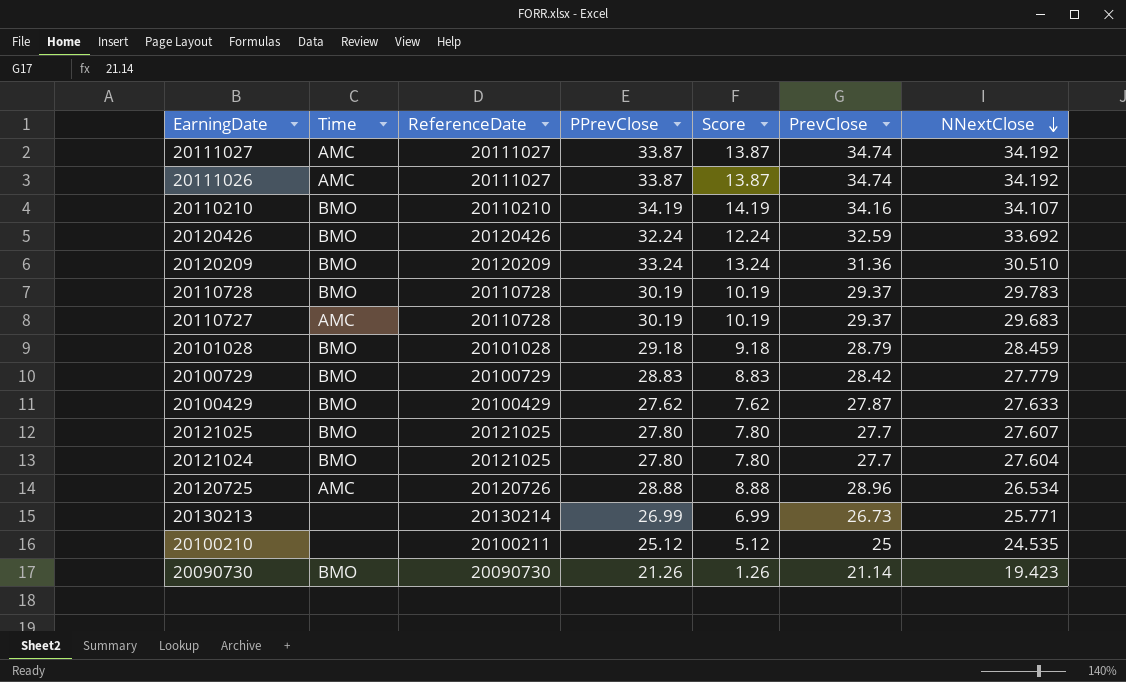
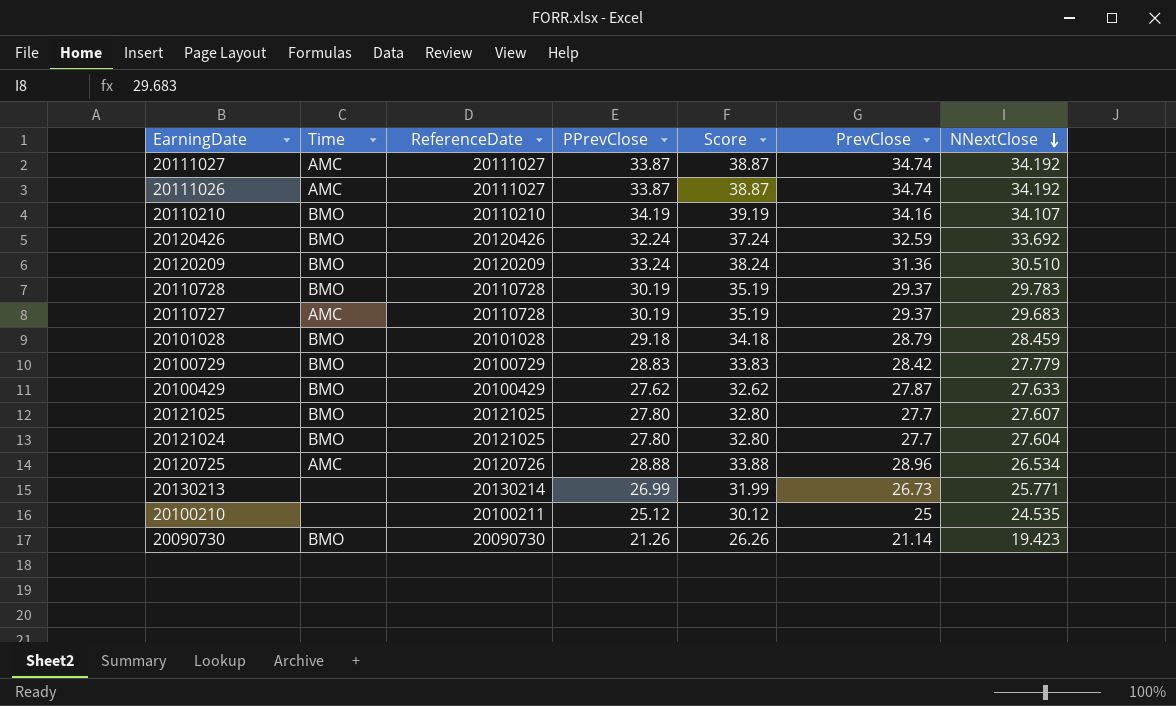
column Score | formula: [PPrevClose] - 20 -> [PPrevClose] + 5

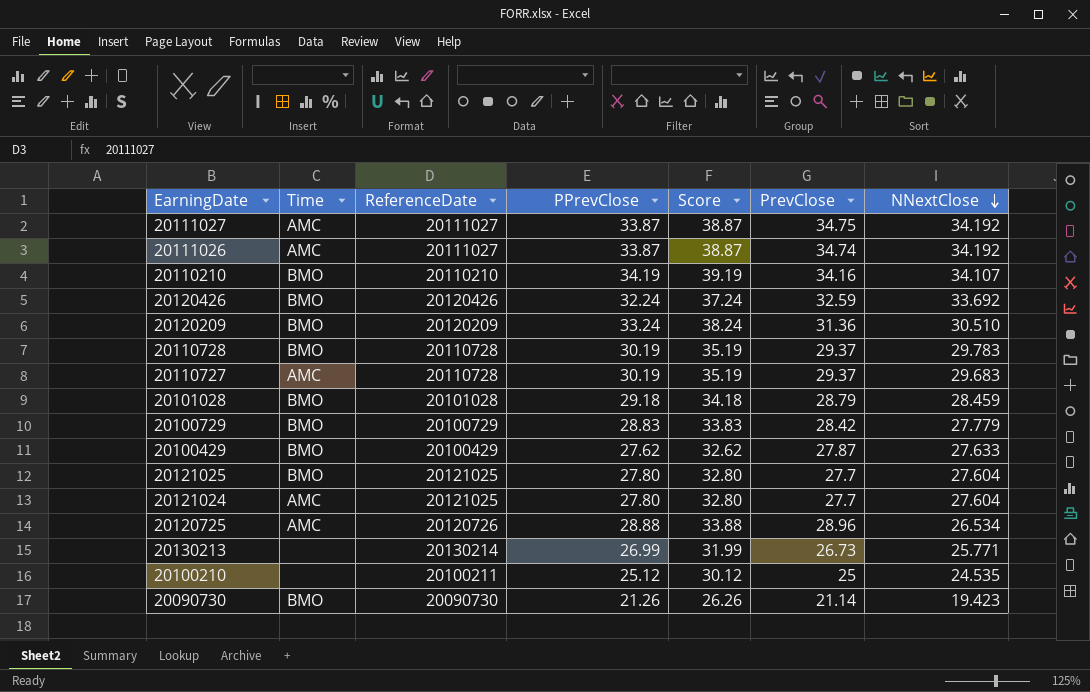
20111027 | PrevClose: 34.74 -> 34.75
20121025 | NNextClose: 27.607 -> 27.604
20121024 | Time: BMO -> AMC

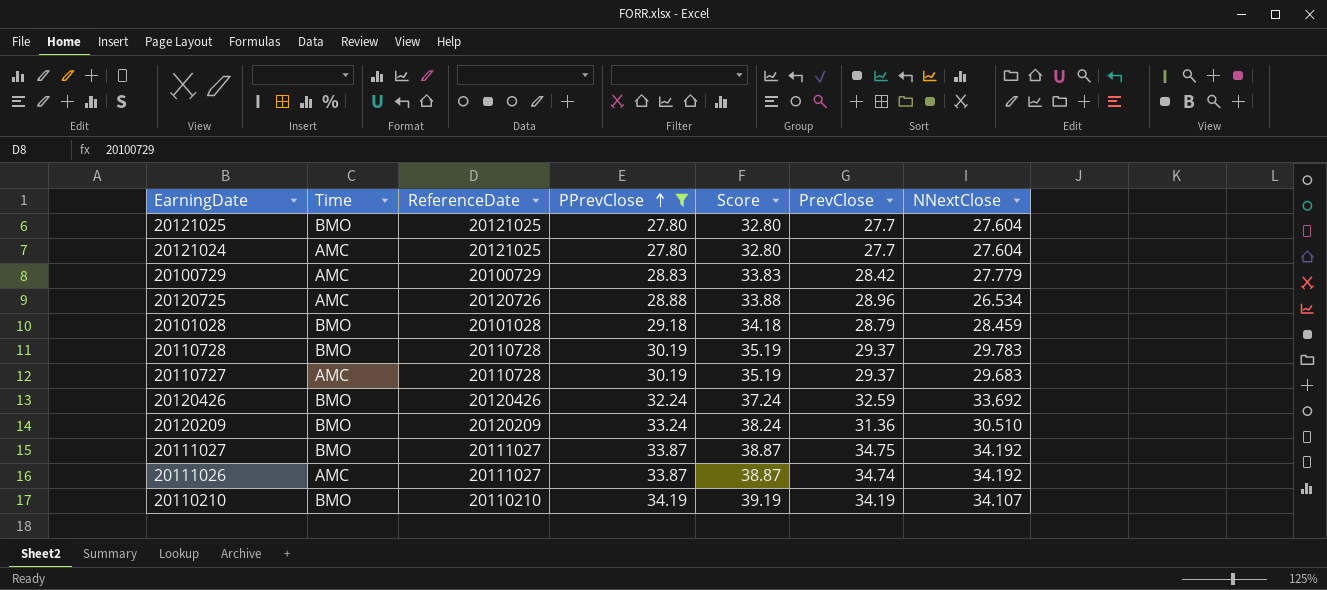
filter: none -> PPrevClose >= 27.80
row order: NNextClose descending -> PPrevClose ascending
20100729 | Time: BMO -> AMC
20111027 | Time: AMC -> BMO
20110210 | PrevClose: 34.16 -> 34.19

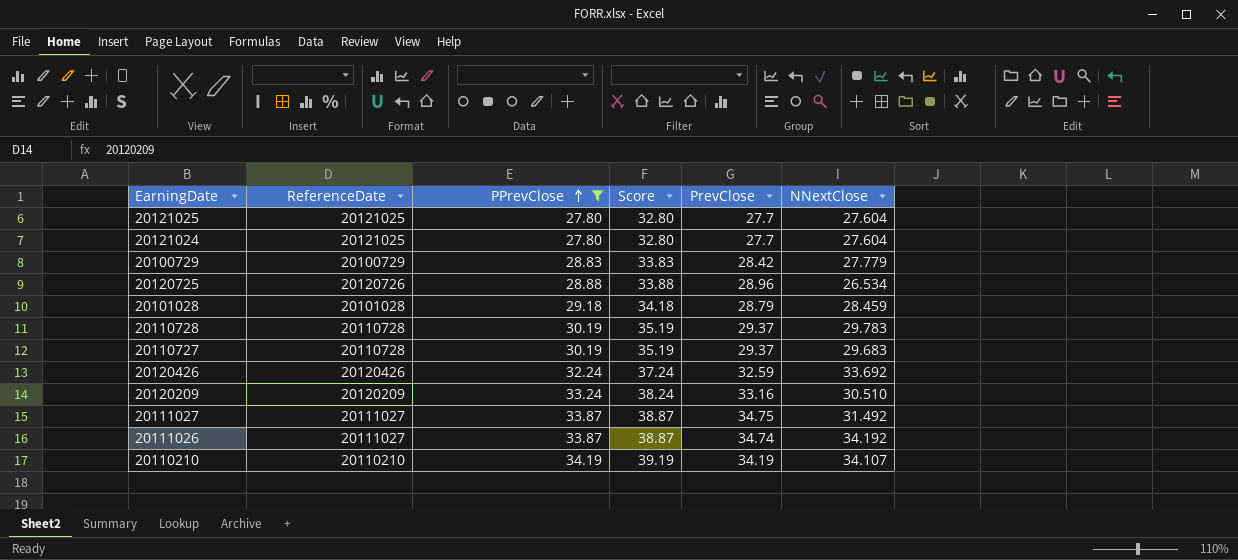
column Time | position: 2 -> none
20120209 | PrevClose: 31.36 -> 33.16
20111027 | NNextClose: 34.192 -> 31.492

